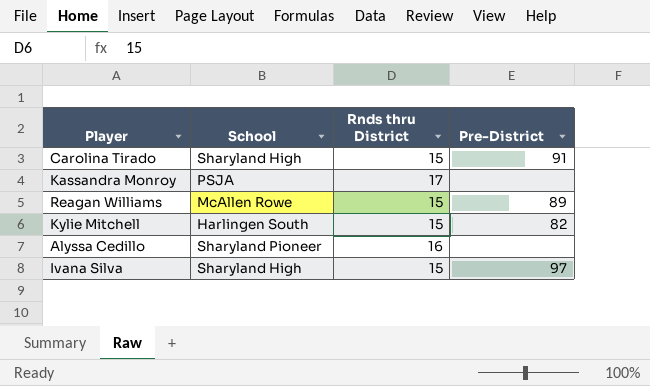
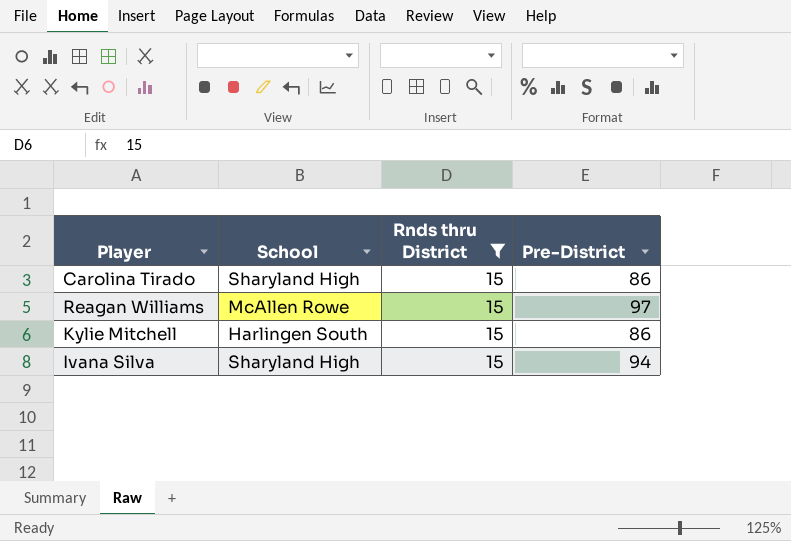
filter: none -> Rnds thru District = 15
Carolina Tirado | Pre-District: 91 -> 86
Reagan Williams | Pre-District: 89 -> 97
Kylie Mitchell | Pre-District: 82 -> 86
Ivana Silva | Pre-District: 97 -> 94

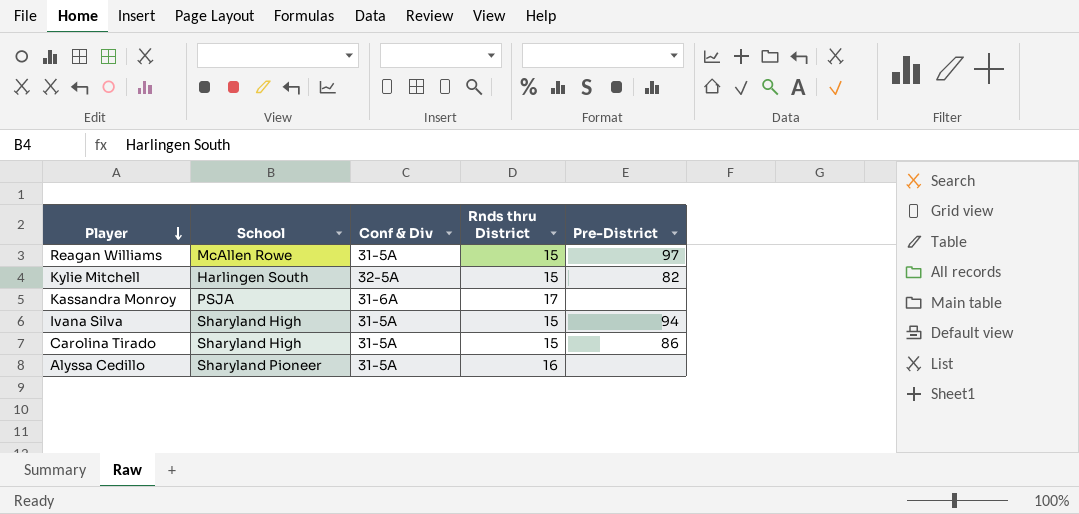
filter: Rnds thru District = 15 -> none
row order: none -> Player descending
column Conf & Div | position: none -> 3
Kylie Mitchell | Pre-District: 86 -> 82

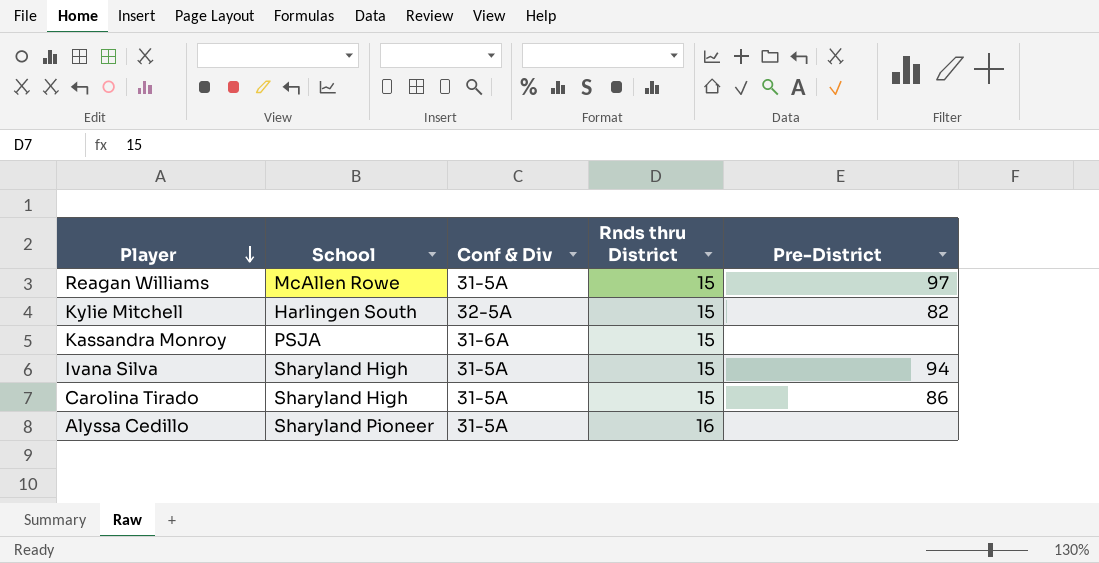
Kassandra Monroy | Rnds thru District: 17 -> 15

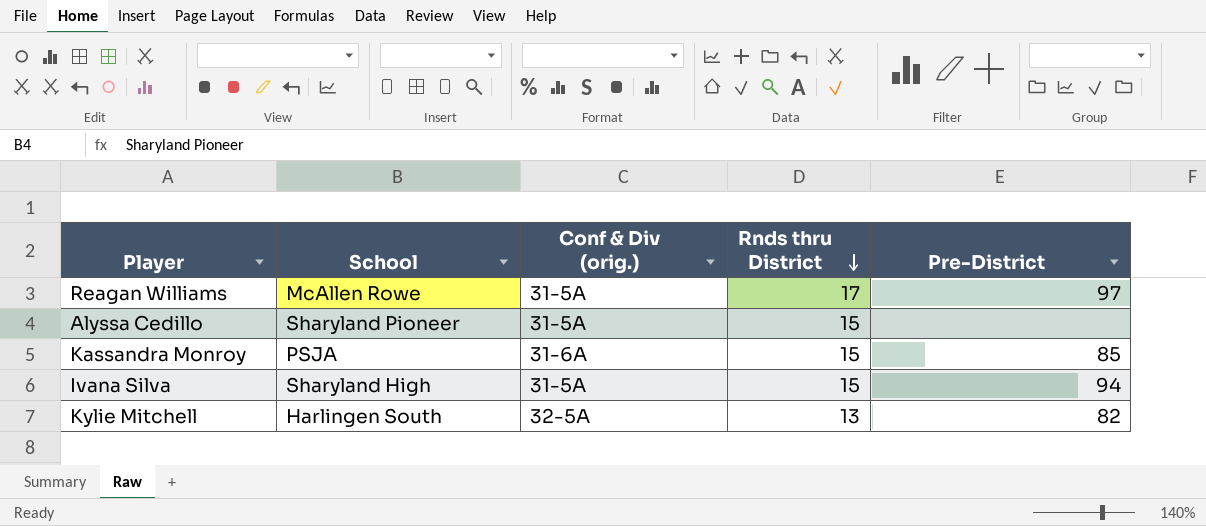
row order: Player descending -> Rnds thru District descending
column name: Conf & Div -> Conf & Div (orig.)
row Carolina Tirado: Sharyland High | 31-5A | 15 | 86 -> none
Reagan Williams | Rnds thru District: 15 -> 17
Alyssa Cedillo | Rnds thru District: 16 -> 15
Kassandra Monroy | Pre-District: none -> 85
Kylie Mitchell | Rnds thru District: 15 -> 13

